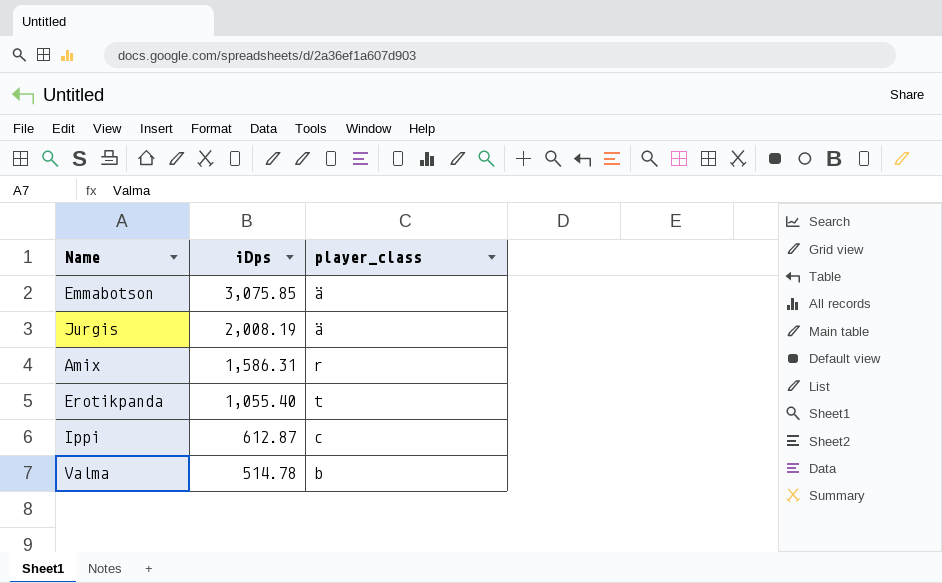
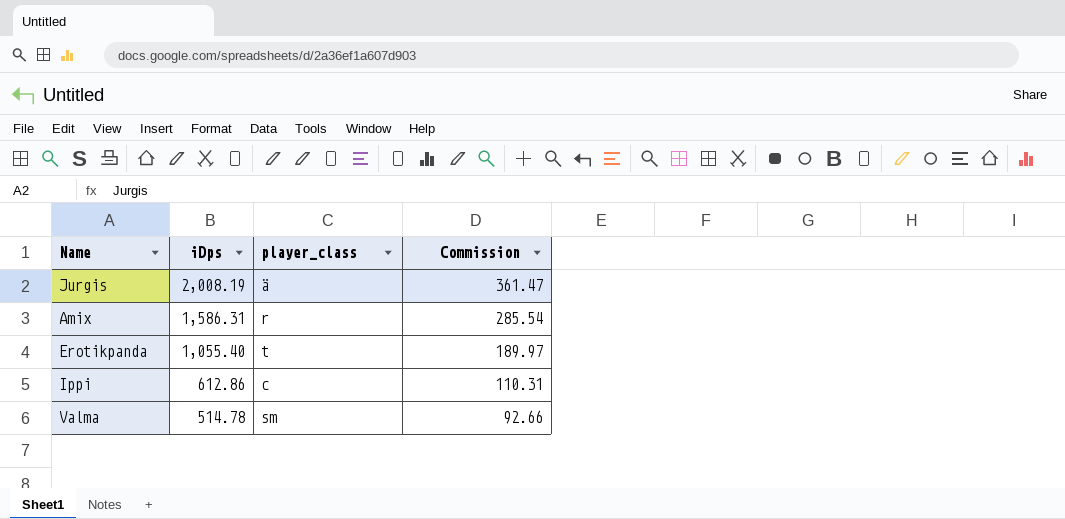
column Commission | formula: none -> [iDps] * 0.18
row Emmabotson: 3,075.85 | ä -> none
Ippi | iDps: 612.87 -> 612.86
Valma | player_class: b -> sm

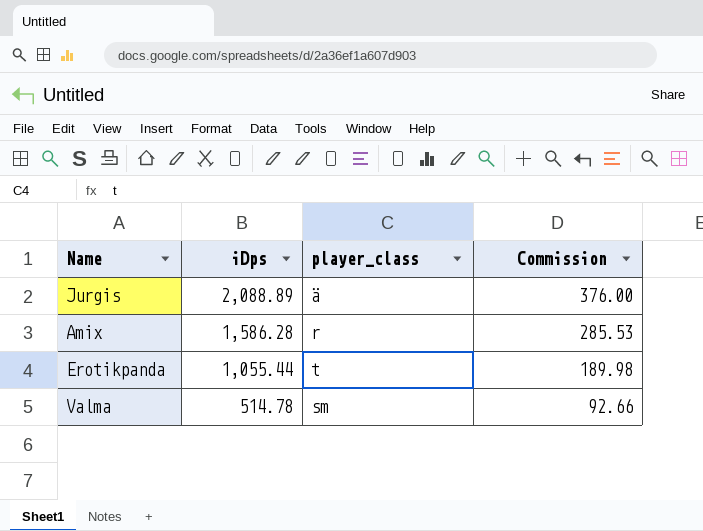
row Ippi: 612.86 | c | 110.31 -> none
Jurgis | iDps: 2,008.19 -> 2,088.89
Jurgis | Commission: 361.47 -> 376.00
Amix | iDps: 1,586.31 -> 1,586.28
Amix | Commission: 285.54 -> 285.53
Erotikpanda | iDps: 1,055.40 -> 1,055.44
Erotikpanda | Commission: 189.97 -> 189.98

